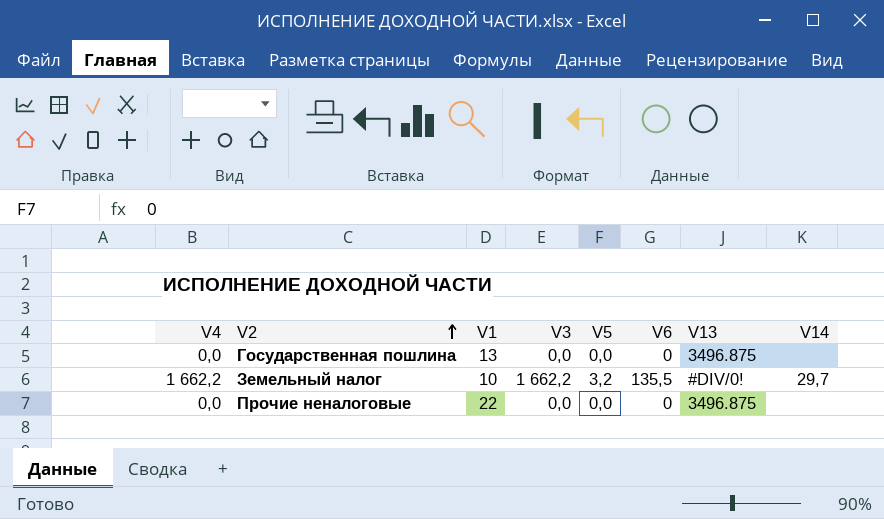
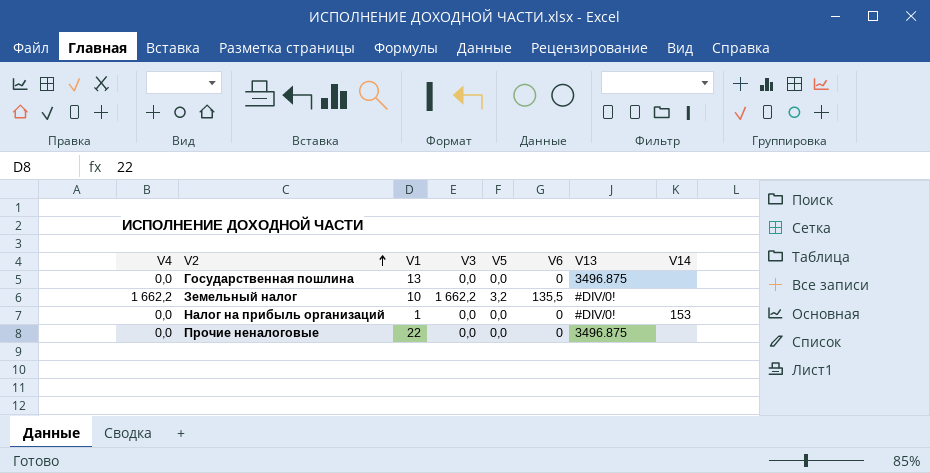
Земельный налог | V14: 29,7 -> none
row Налог на прибыль организаций: none -> 0,0 | 1 | 0,0 | 0,0 | 0 | #DIV/0! | 153

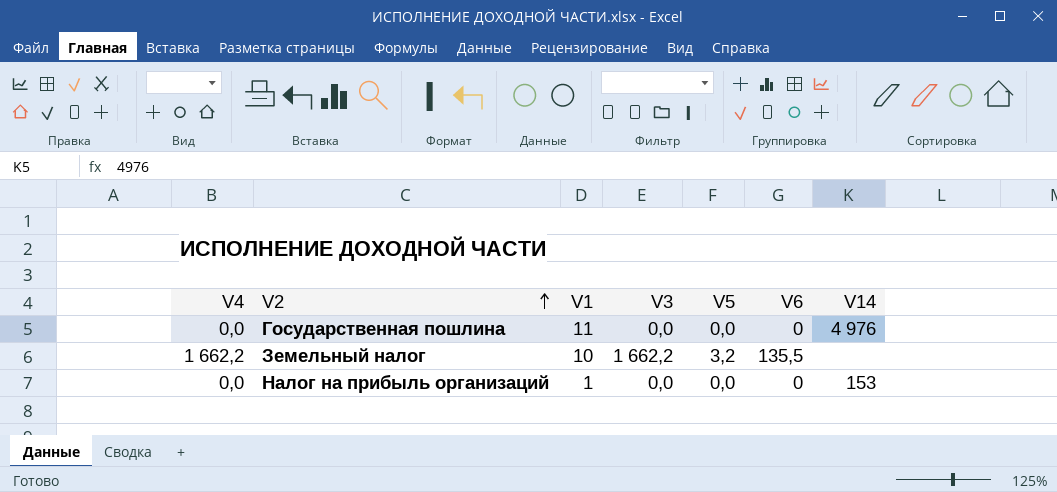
column V13 | position: 7 -> none
row Прочие неналоговые: 0,0 | 22 | 0,0 | 0,0 | 0 | 3496.875 | none -> none
Государственная пошлина | V1: 13 -> 11
Государственная пошлина | V14: none -> 4 976

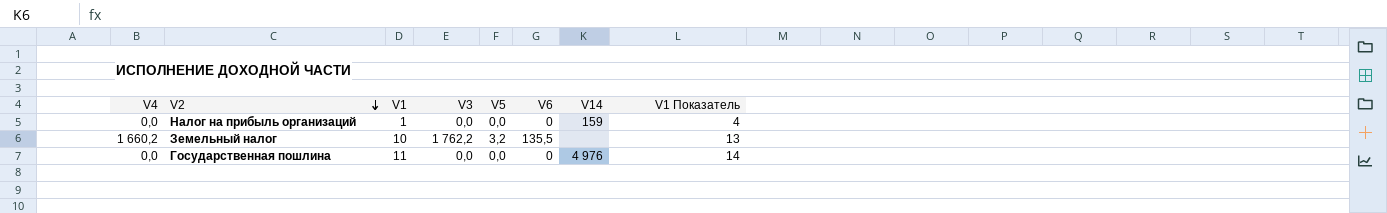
row order: V2 ascending -> V2 descending
column V1 Показатель | formula: none -> [V1] + 3
Налог на прибыль организаций | V14: 153 -> 159
Земельный налог | V4: 1 662,2 -> 1 660,2
Земельный налог | V3: 1 662,2 -> 1 762,2

